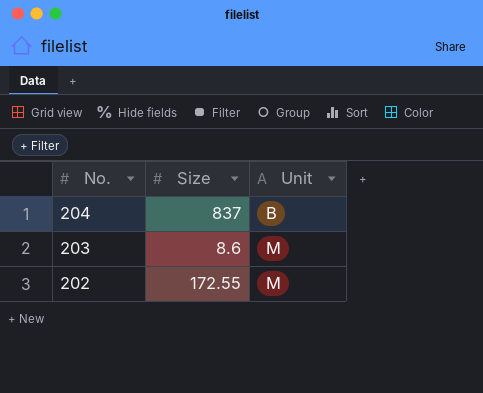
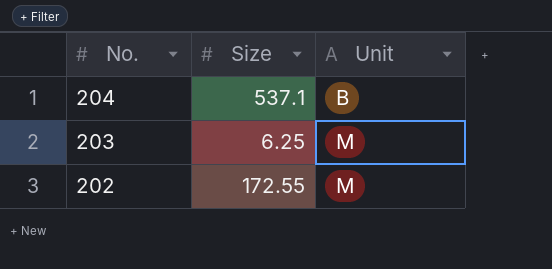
204 | Size: 837 -> 537.1
203 | Size: 8.6 -> 6.25

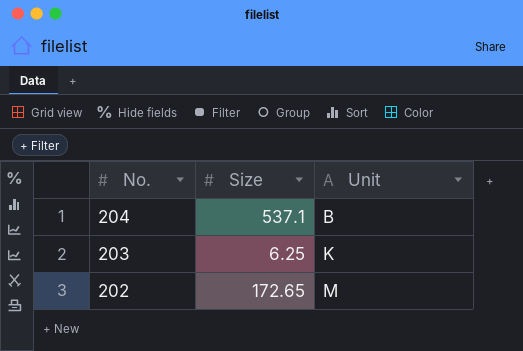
203 | Unit: M -> K
202 | Size: 172.55 -> 172.65

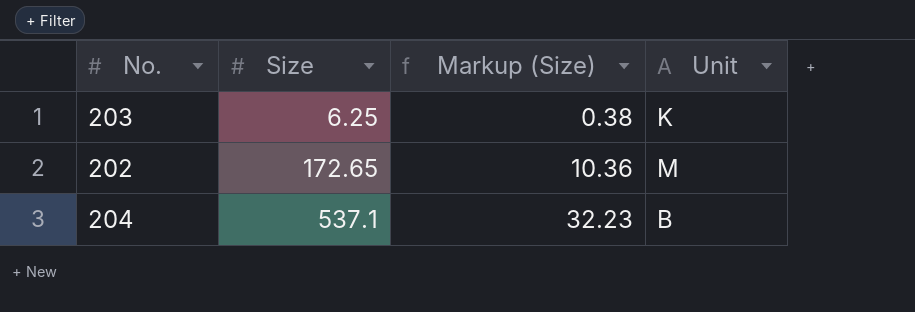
row order: No. descending -> Size ascending
column Markup (Size) | formula: none -> [Size] * 0.06

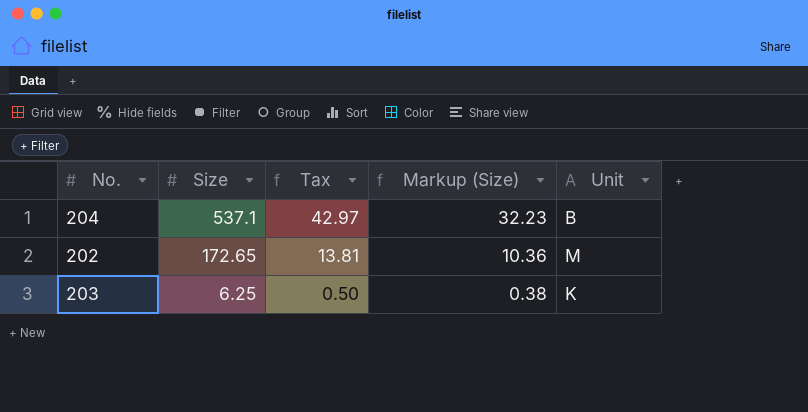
row order: Size ascending -> Size descending
column Tax | formula: none -> [Size] * 0.08

